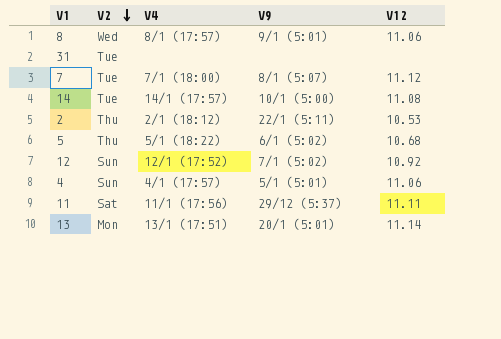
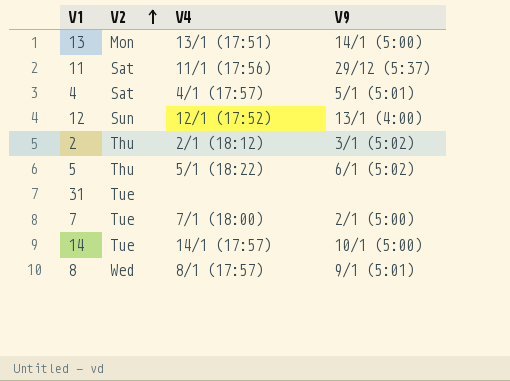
row order: V2 descending -> V2 ascending
column V12 | position: 5 -> none
13 | V9: 20/1 (5:01) -> 14/1 (5:00)
4 | V2: Sun -> Sat
12 | V9: 7/1 (5:02) -> 13/1 (4:00)
2 | V9: 22/1 (5:11) -> 3/1 (5:02)
7 | V9: 8/1 (5:07) -> 2/1 (5:00)

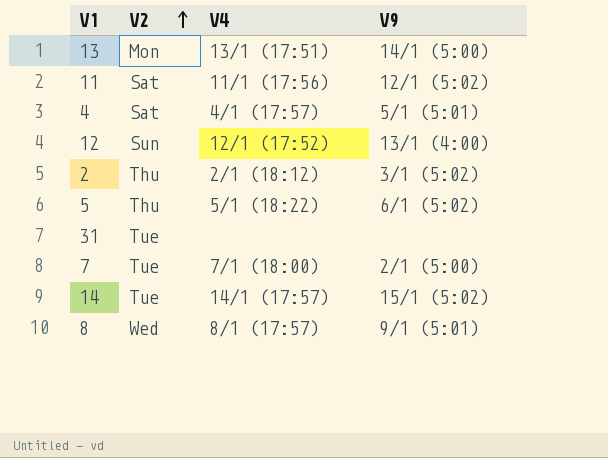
11 | V9: 29/12 (5:37) -> 12/1 (5:02)
14 | V9: 10/1 (5:00) -> 15/1 (5:02)

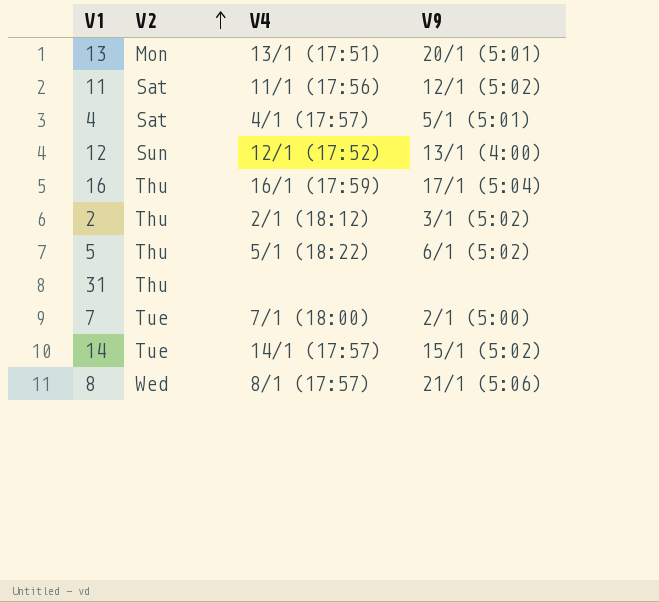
13 | V9: 14/1 (5:00) -> 20/1 (5:01)
row 16: none -> Thu | 16/1 (17:59) | 17/1 (5:04)
31 | V2: Tue -> Thu
8 | V9: 9/1 (5:01) -> 21/1 (5:06)

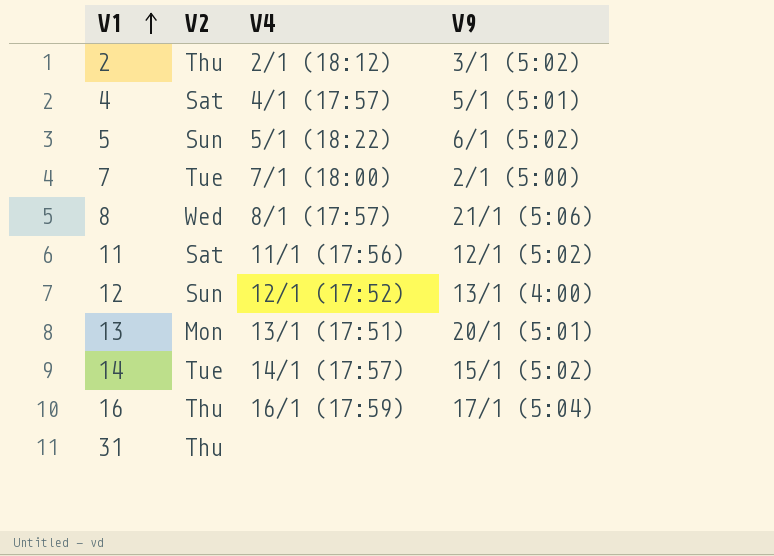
row order: V2 ascending -> V1 ascending
5 | V2: Thu -> Sun

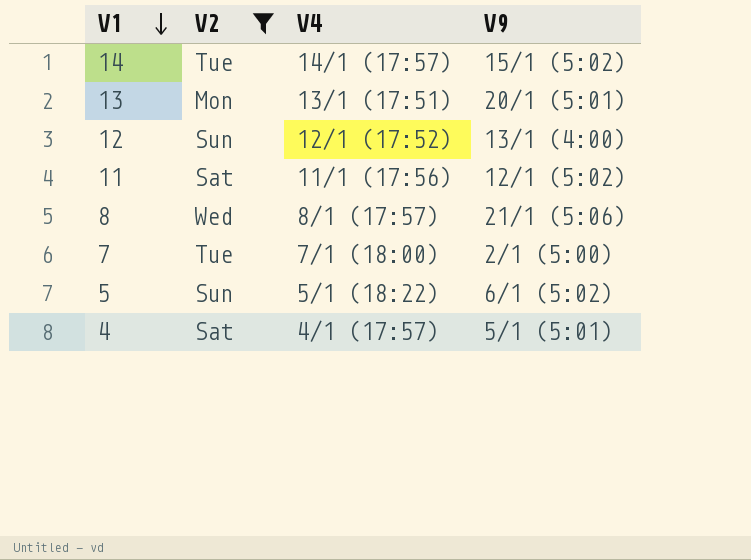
filter: none -> V2 != Thu
row order: V1 ascending -> V1 descending

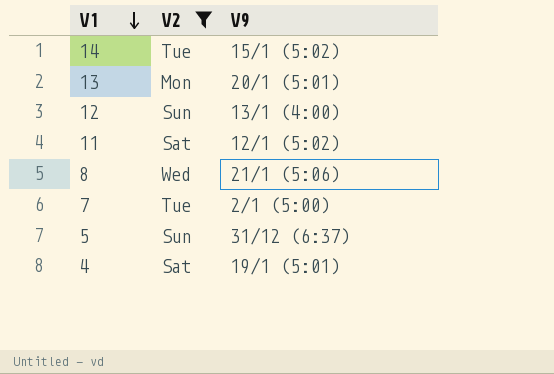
column V4 | position: 3 -> none
5 | V9: 6/1 (5:02) -> 31/12 (6:37)
4 | V9: 5/1 (5:01) -> 19/1 (5:01)

